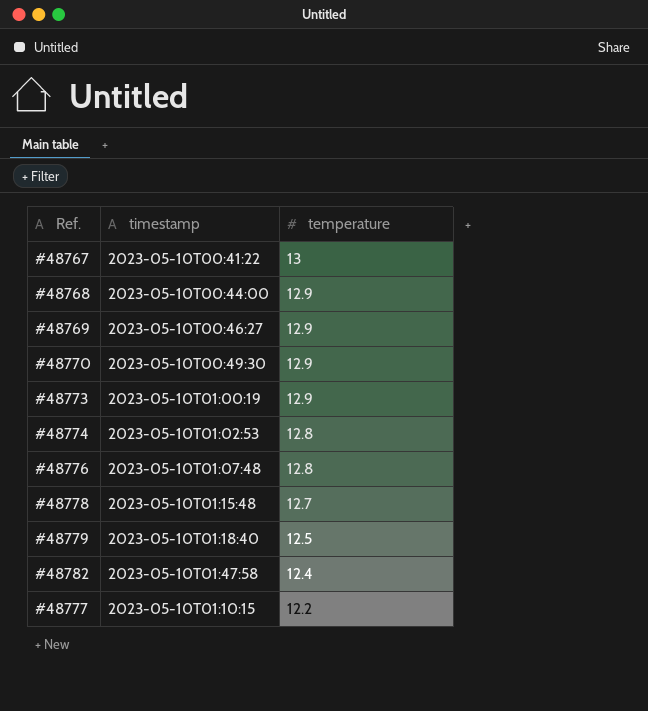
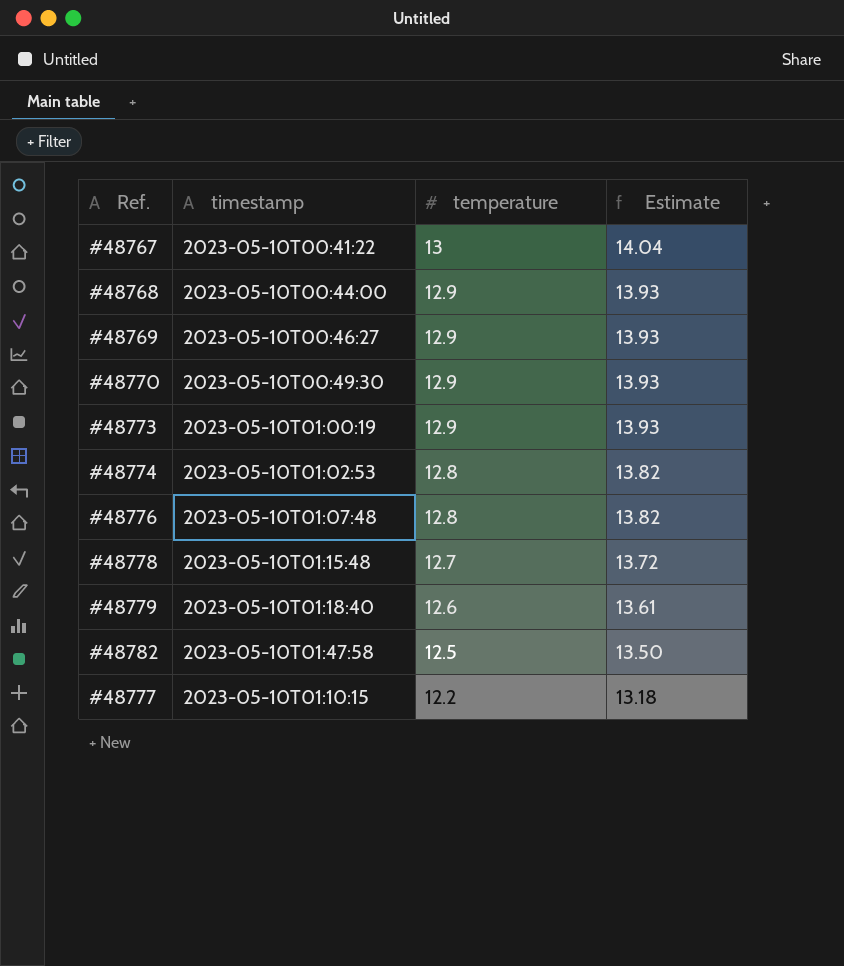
column Estimate | formula: none -> [temperature] * 1.08
#48779 | temperature: 12.5 -> 12.6
#48782 | temperature: 12.4 -> 12.5

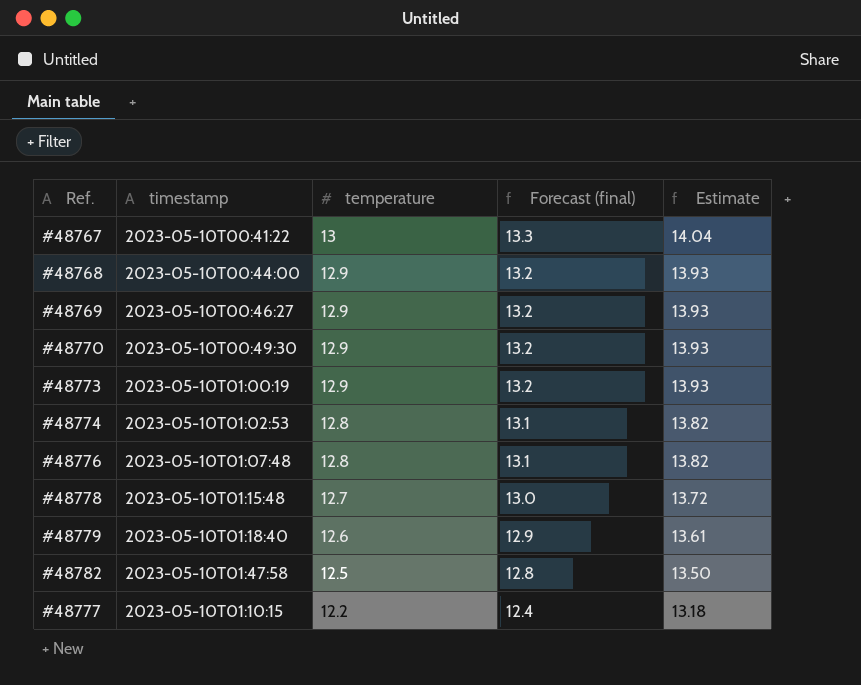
column Forecast (final) | formula: none -> [temperature] * 1.02

